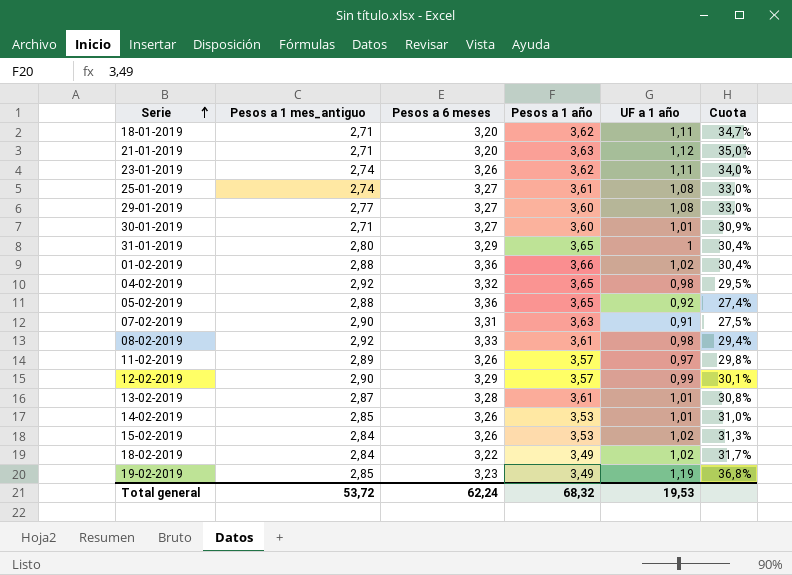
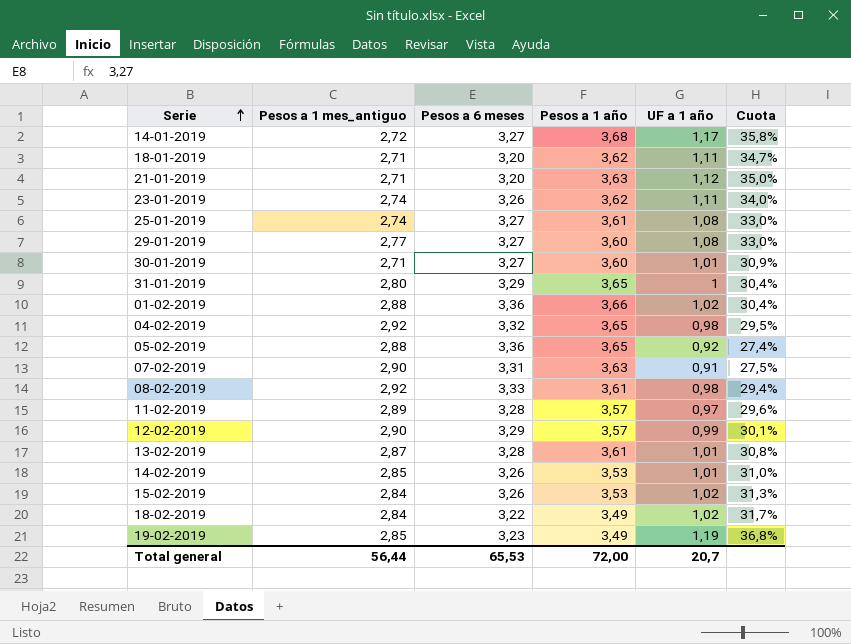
row 14-01-2019: none -> 2,72 | 3,27 | 3,68 | 1,17 | 35,8%
11-02-2019 | Pesos a 6 meses: 3,26 -> 3,28
11-02-2019 | Cuota: 29,8% -> 29,6%
Total general | Pesos a 1 mes_antiguo: 53,72 -> 56,44
Total general | Pesos a 6 meses: 62,24 -> 65,53
Total general | Pesos a 1 año: 68,32 -> 72,00
Total general | UF a 1 año: 19,53 -> 20,7

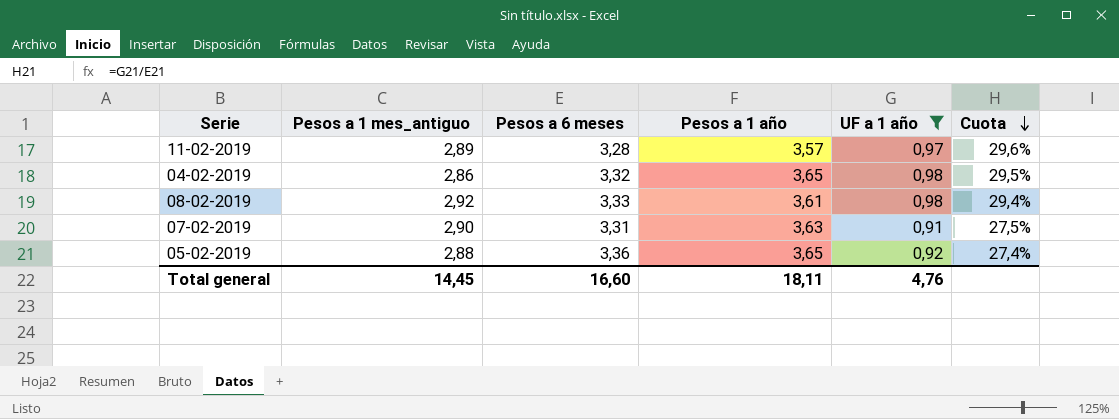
filter: none -> UF a 1 año <= 0,98
row order: Serie ascending -> Cuota descending
04-02-2019 | Pesos a 1 mes_antiguo: 2,92 -> 2,86
Total general | Pesos a 1 mes_antiguo: 56,44 -> 14,45
Total general | Pesos a 6 meses: 65,53 -> 16,60
Total general | Pesos a 1 año: 72,00 -> 18,11
Total general | UF a 1 año: 20,7 -> 4,76

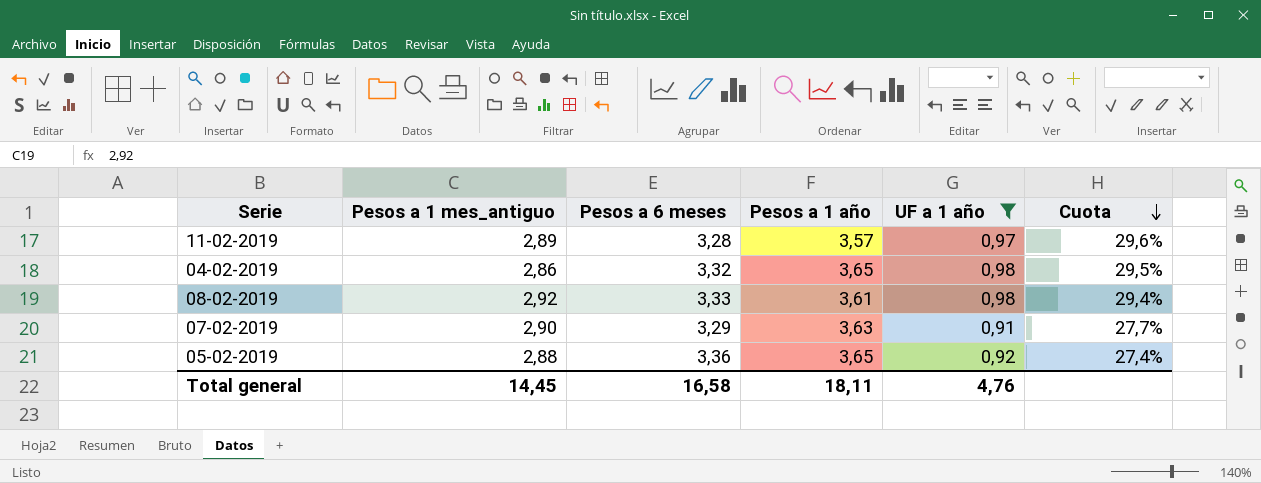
07-02-2019 | Pesos a 6 meses: 3,31 -> 3,29
07-02-2019 | Cuota: 27,5% -> 27,7%
Total general | Pesos a 6 meses: 16,60 -> 16,58

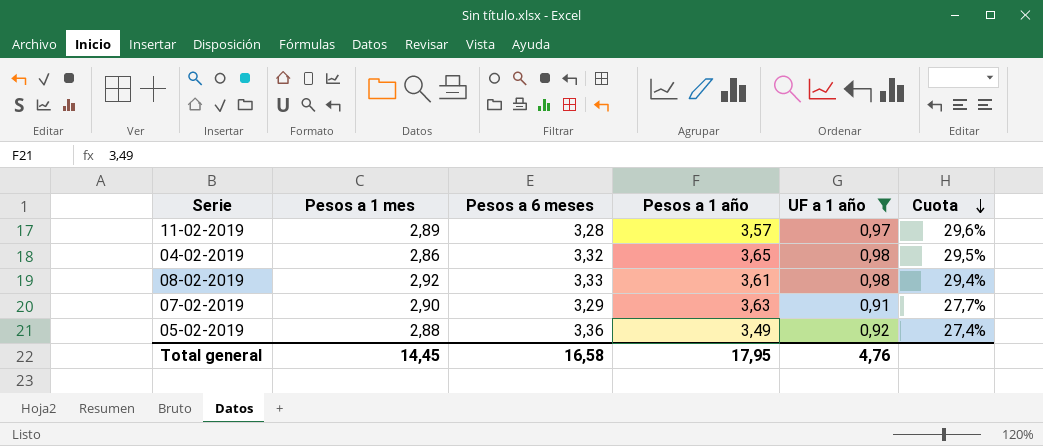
column name: Pesos a 1 mes_antiguo -> Pesos a 1 mes
05-02-2019 | Pesos a 1 año: 3,65 -> 3,49
Total general | Pesos a 1 año: 18,11 -> 17,95

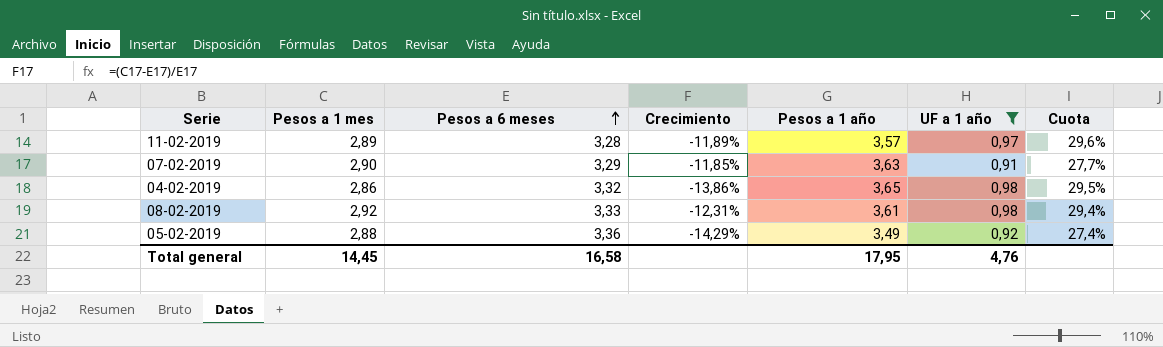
row order: Cuota descending -> Pesos a 6 meses ascending
column Crecimiento | formula: none -> ([Pesos a 1 mes] - [Pesos a 6 meses]) / [Pesos a 6 meses]

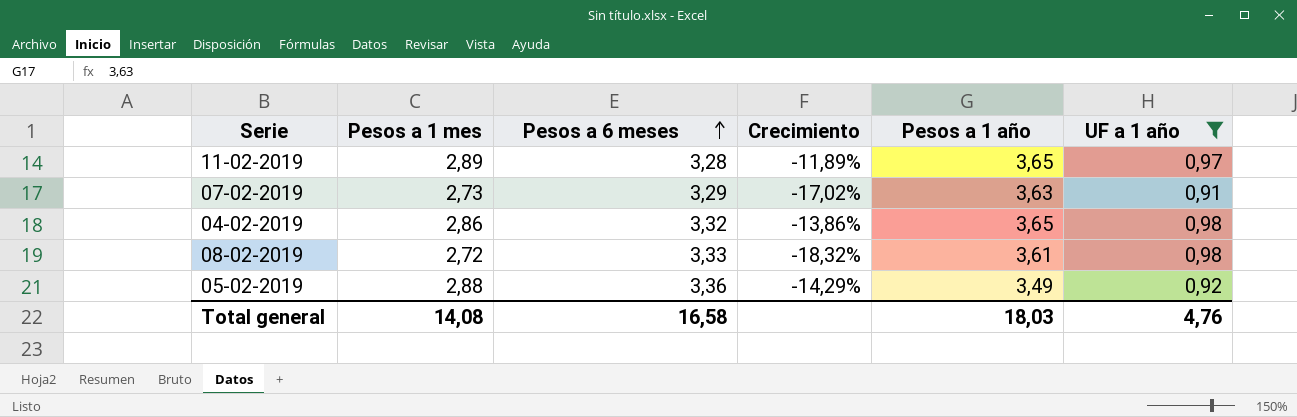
column Cuota | formula: [UF a 1 año] / [Pesos a 6 meses] -> none
11-02-2019 | Pesos a 1 año: 3,57 -> 3,65
07-02-2019 | Pesos a 1 mes: 2,90 -> 2,73
07-02-2019 | Crecimiento: -11,85% -> -17,02%
08-02-2019 | Pesos a 1 mes: 2,92 -> 2,72
08-02-2019 | Crecimiento: -12,31% -> -18,32%
Total general | Pesos a 1 mes: 14,45 -> 14,08
Total general | Pesos a 1 año: 17,95 -> 18,03

